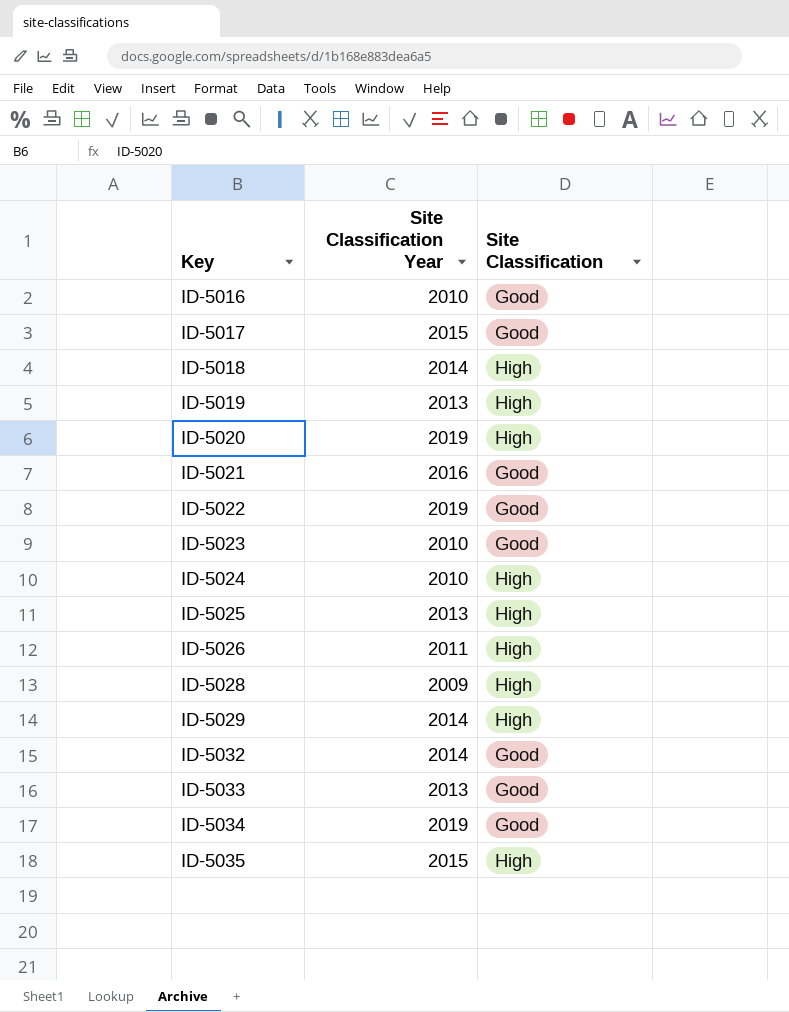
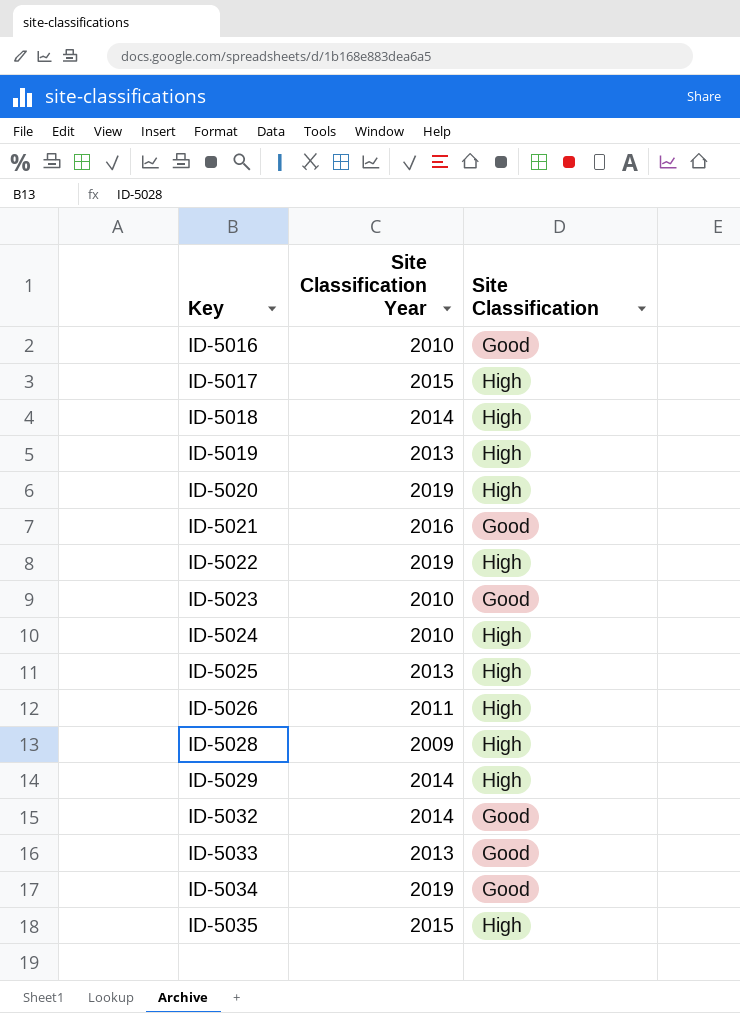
ID-5017 | Site Classification: Good -> High
ID-5022 | Site Classification: Good -> High

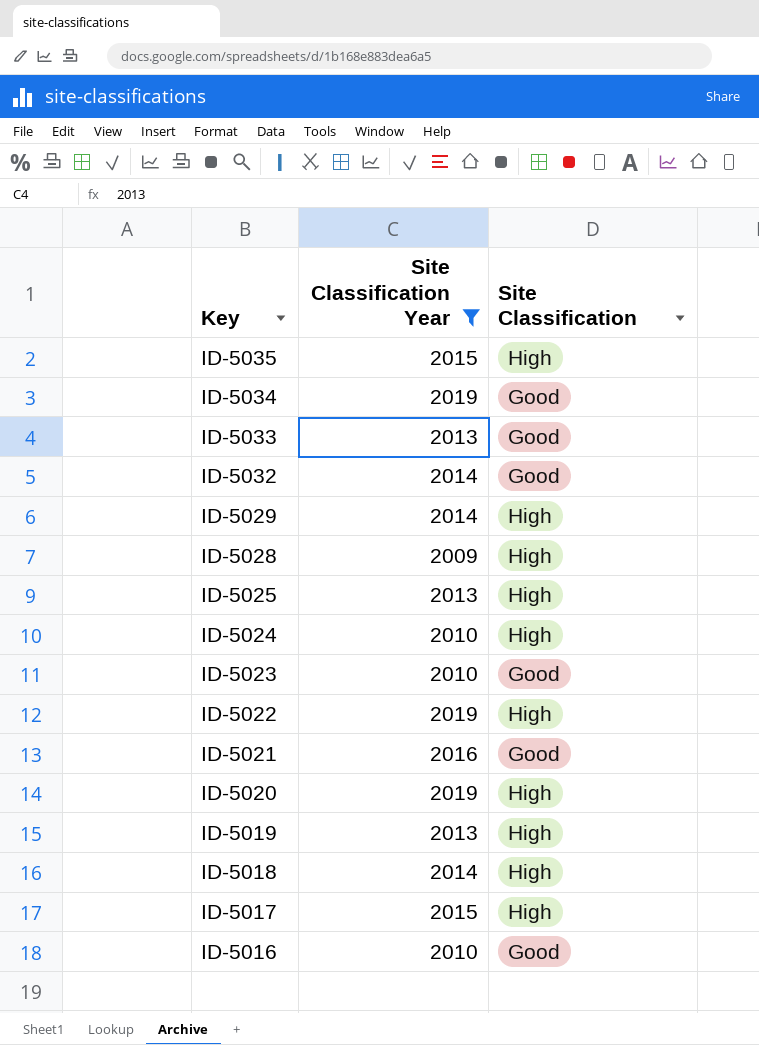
filter: none -> Site Classification Year != 2011
row order: Key ascending -> Key descending

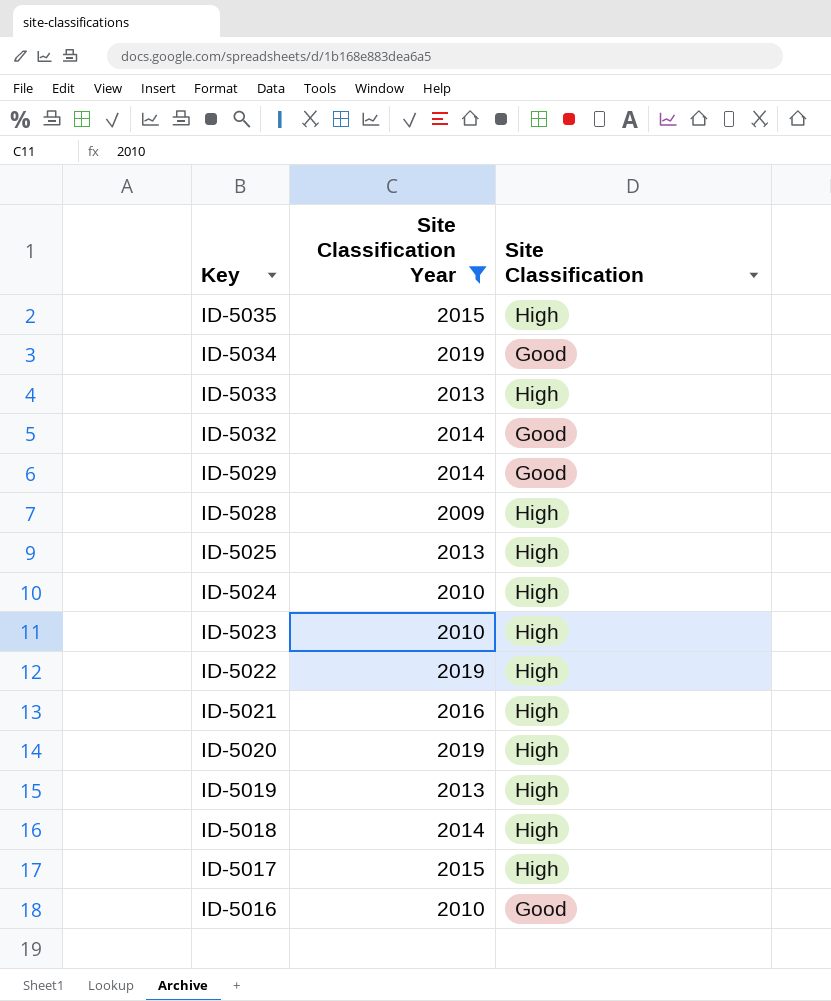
ID-5033 | Site Classification: Good -> High
ID-5029 | Site Classification: High -> Good
ID-5023 | Site Classification: Good -> High
ID-5021 | Site Classification: Good -> High

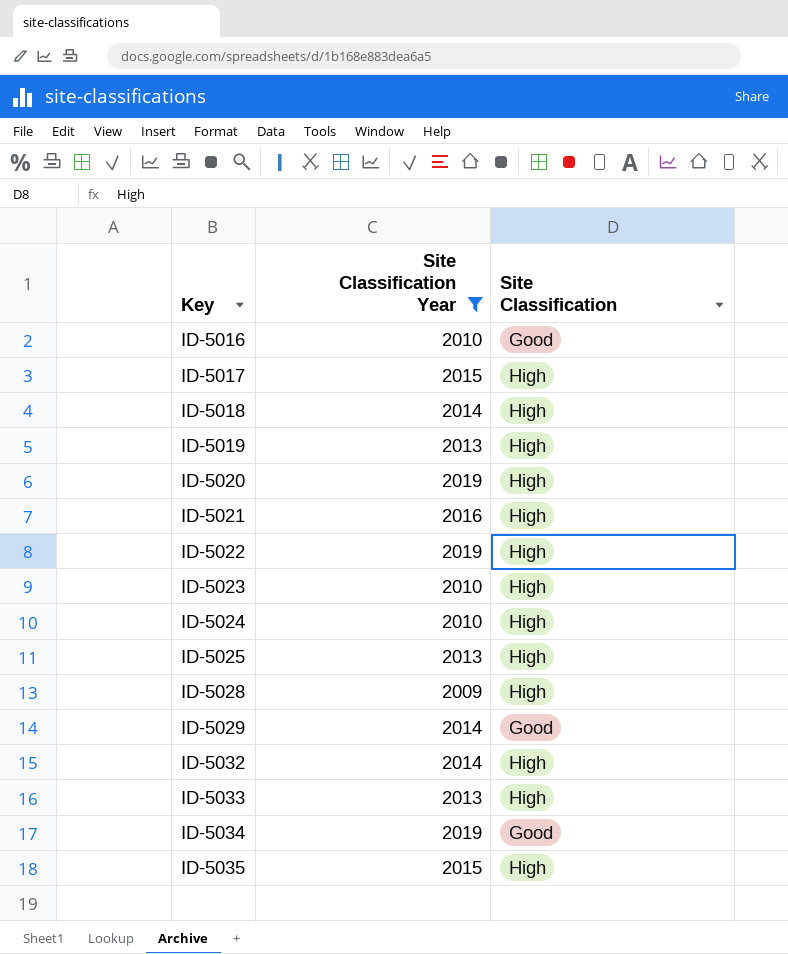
row order: Key descending -> Key ascending
ID-5032 | Site Classification: Good -> High

